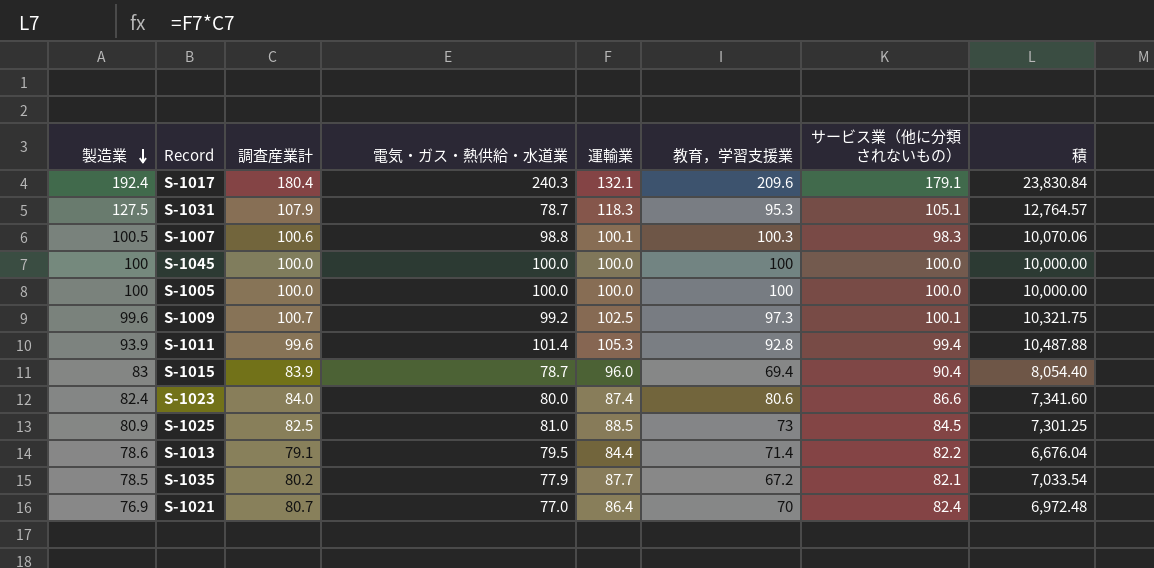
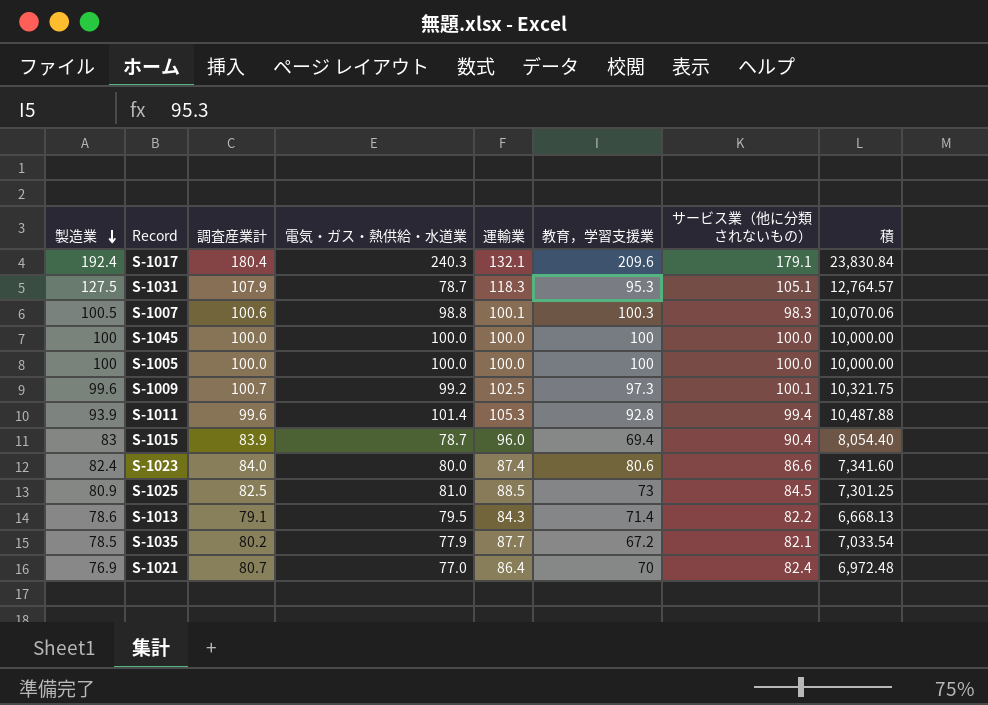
S-1013 | 運輸業: 84.4 -> 84.3
S-1013 | 積: 6,676.04 -> 6,668.13

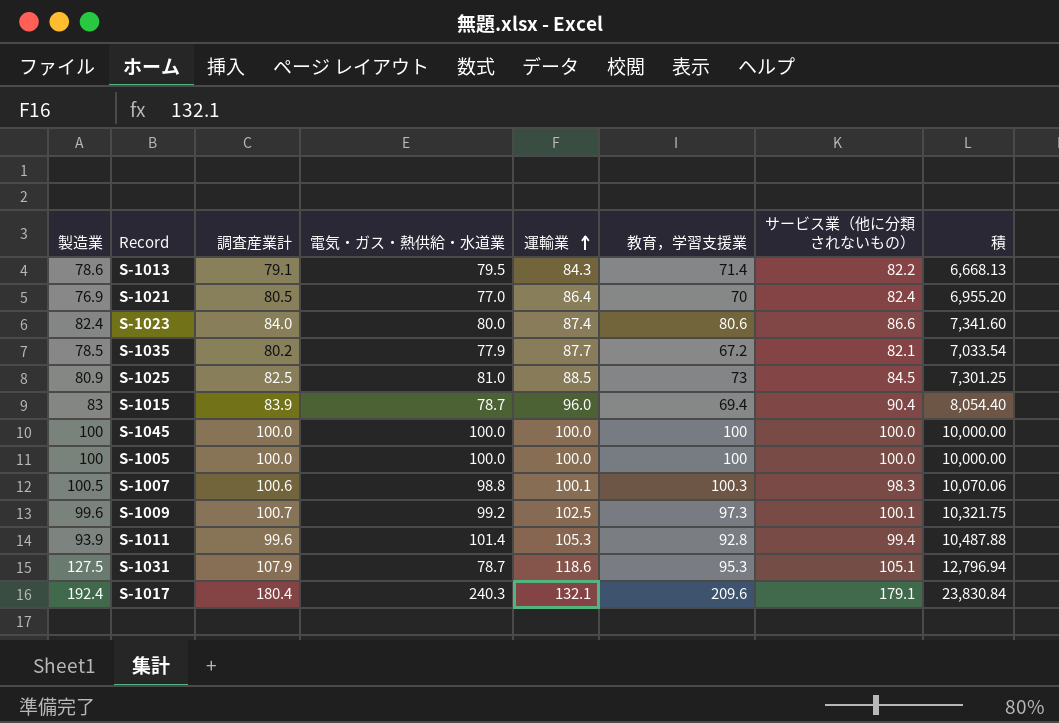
row order: 製造業 descending -> 運輸業 ascending
S-1021 | 調査産業計: 80.7 -> 80.5
S-1021 | 積: 6,972.48 -> 6,955.20
S-1031 | 運輸業: 118.3 -> 118.6
S-1031 | 積: 12,764.57 -> 12,796.94

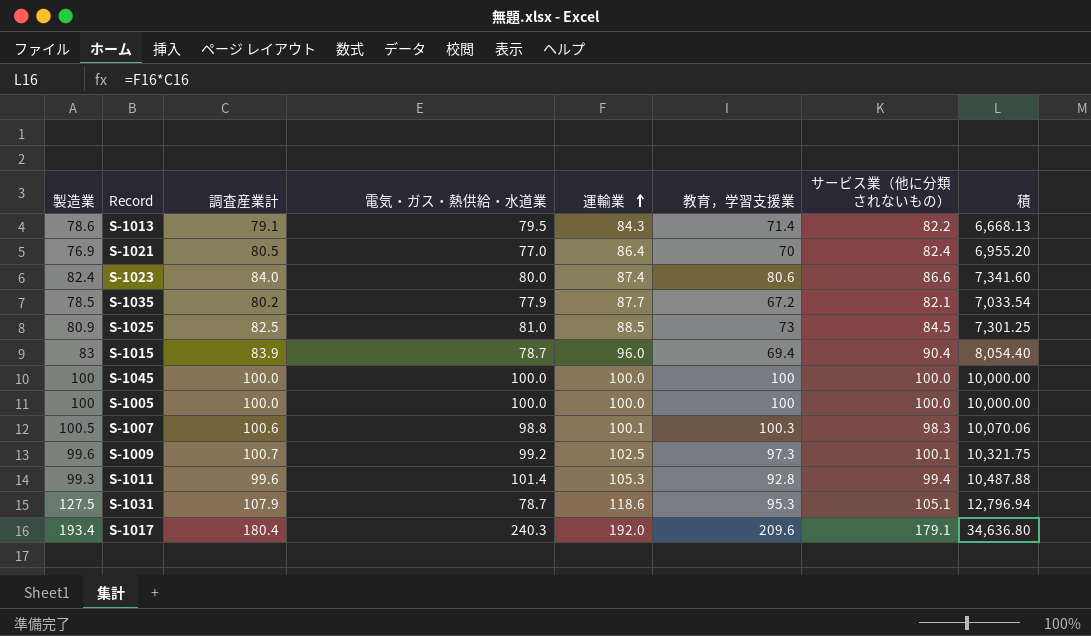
S-1011 | 製造業: 93.9 -> 99.3
S-1017 | 製造業: 192.4 -> 193.4
S-1017 | 運輸業: 132.1 -> 192.0
S-1017 | 積: 23,830.84 -> 34,636.80

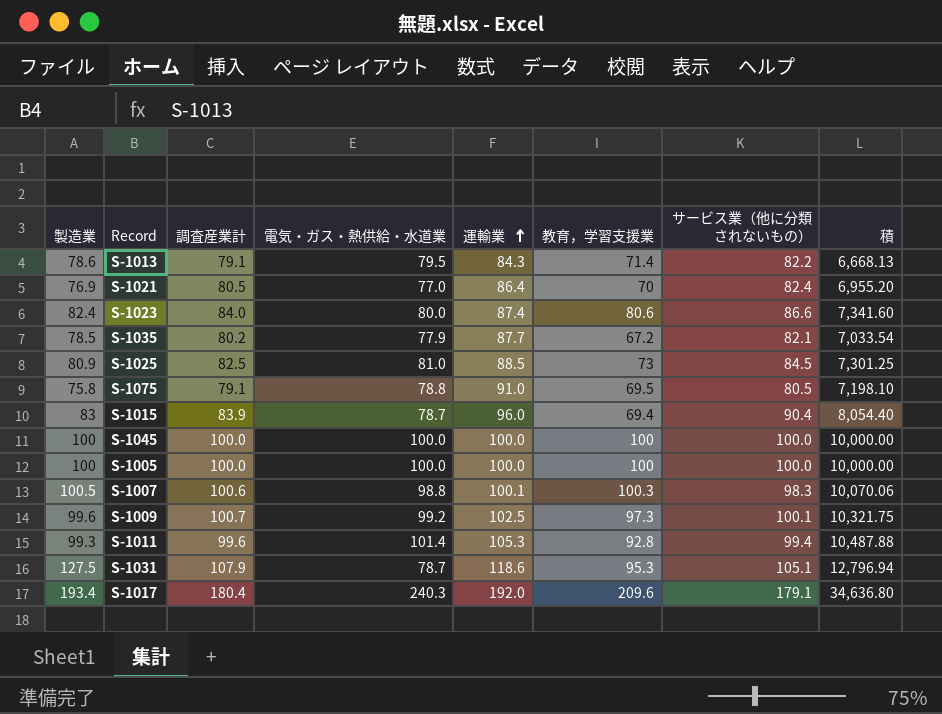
row S-1075: none -> 75.8 | 79.1 | 78.8 | 91.0 | 69.5 | 80.5 | 7,198.10

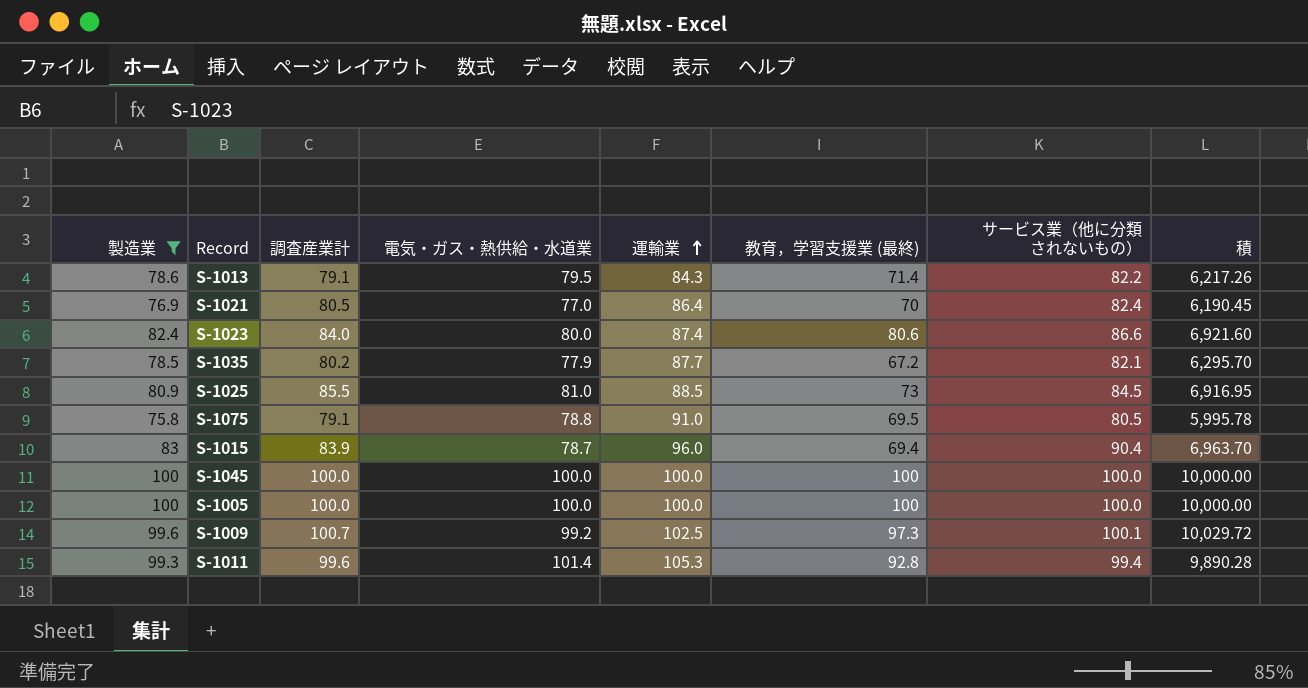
filter: none -> 製造業 <= 100
column name: 教育，学習支援業 -> 教育，学習支援業 (最終)
column 積 | formula: [調査産業計] * [運輸業] -> [製造業] * [調査産業計]
S-1025 | 調査産業計: 82.5 -> 85.5

